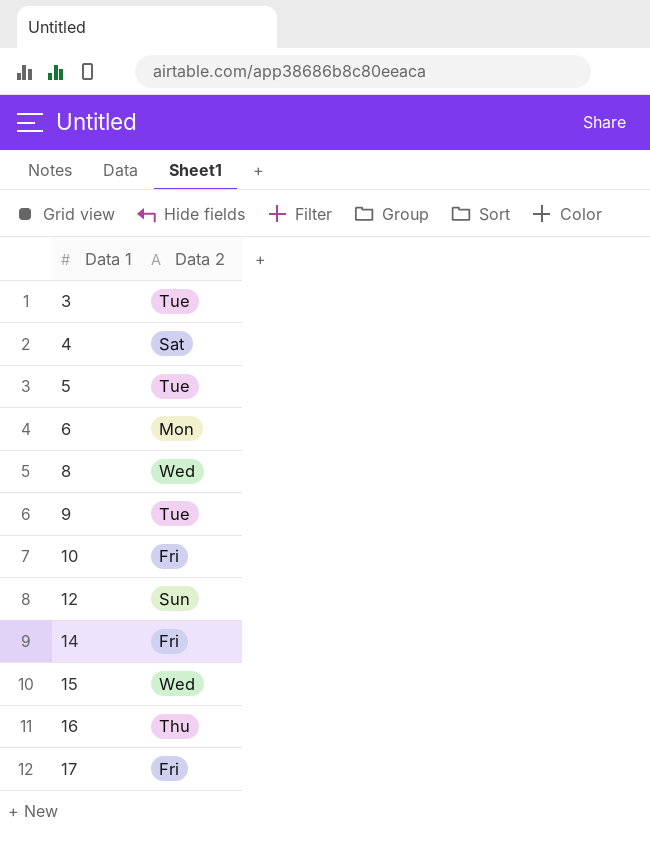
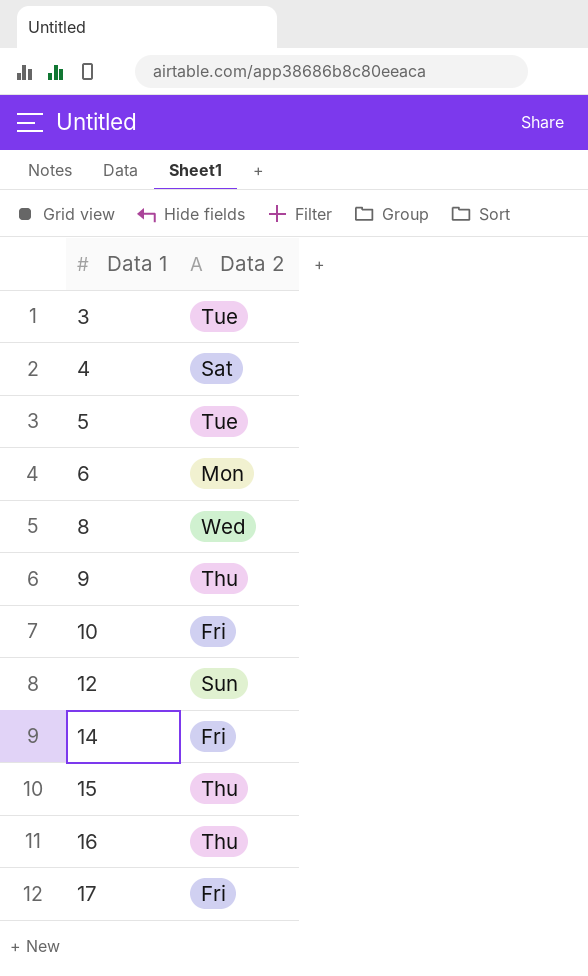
9 | Data 2: Tue -> Thu
15 | Data 2: Wed -> Thu

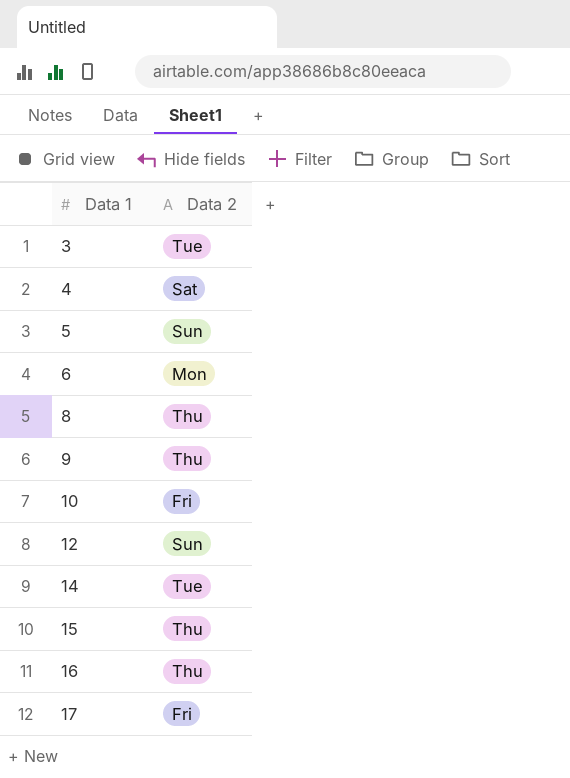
5 | Data 2: Tue -> Sun
8 | Data 2: Wed -> Thu
14 | Data 2: Fri -> Tue

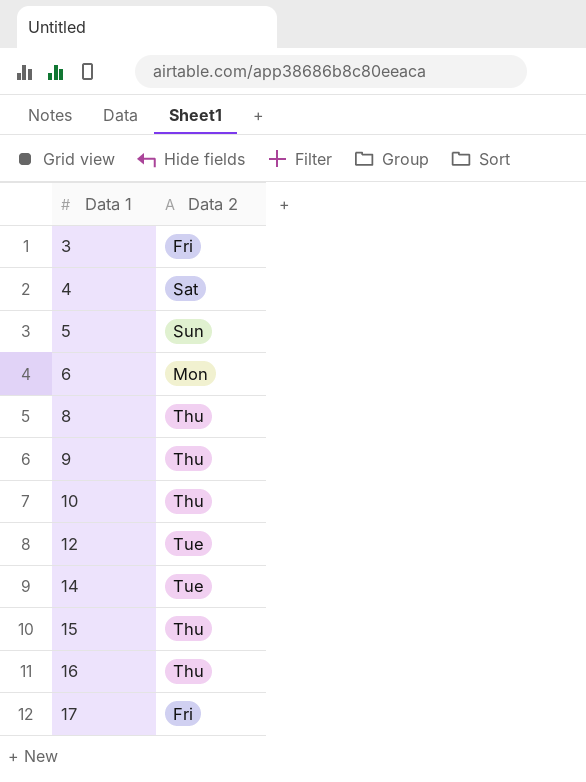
3 | Data 2: Tue -> Fri
10 | Data 2: Fri -> Thu
12 | Data 2: Sun -> Tue

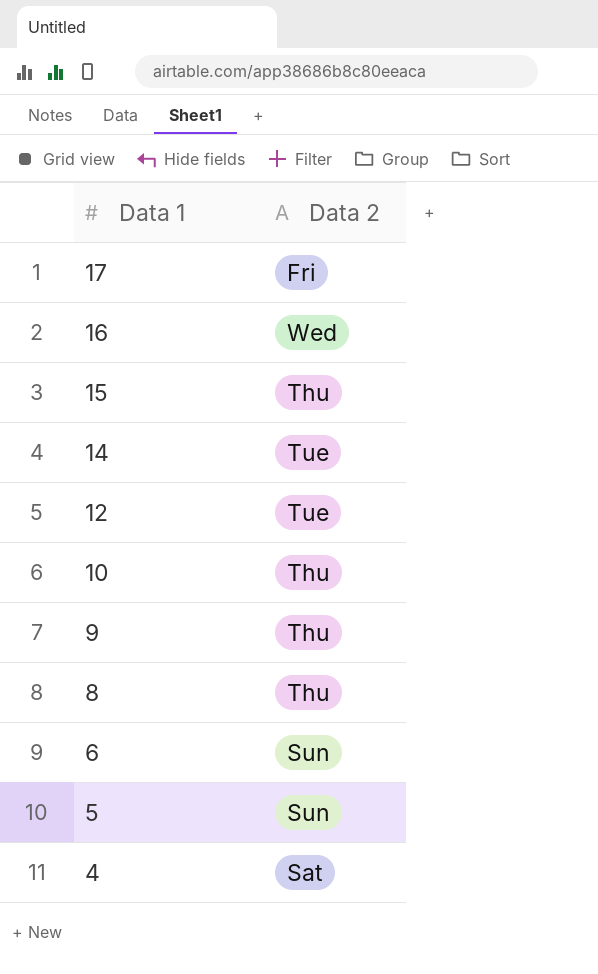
row order: Data 1 ascending -> Data 1 descending
row 3: Fri -> none
16 | Data 2: Thu -> Wed
6 | Data 2: Mon -> Sun

